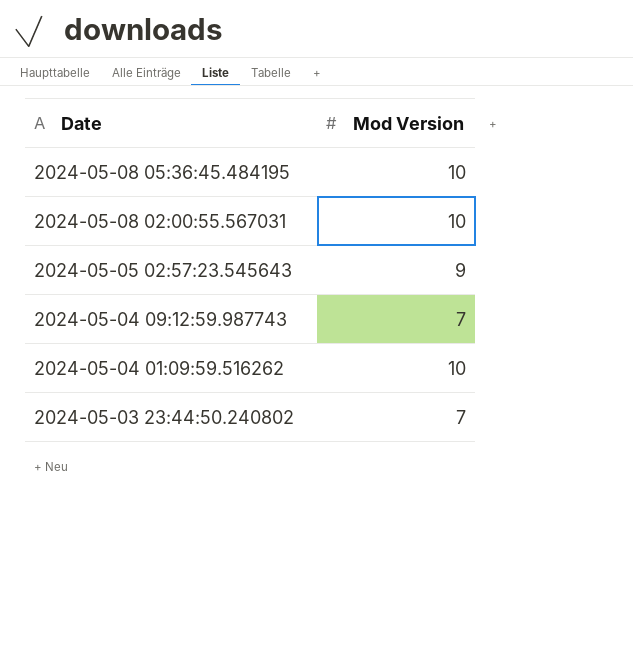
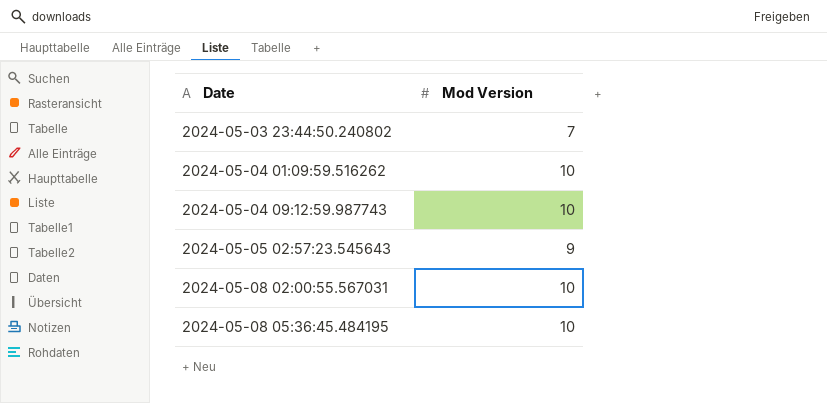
row order: Date descending -> Date ascending
2024-05-04 09:12:59.987743 | Mod Version: 7 -> 10

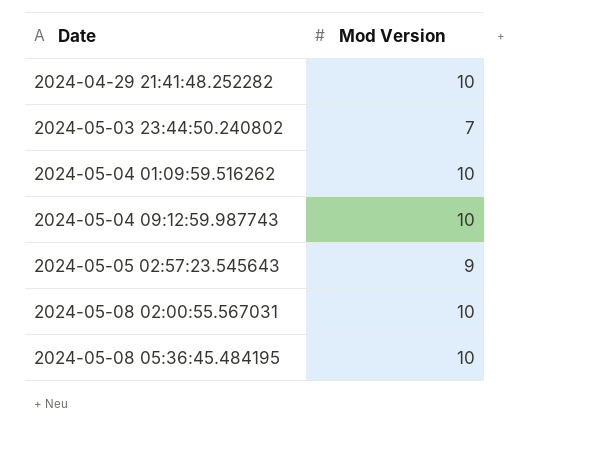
row 2024-04-29 21:41:48.252282: none -> 10

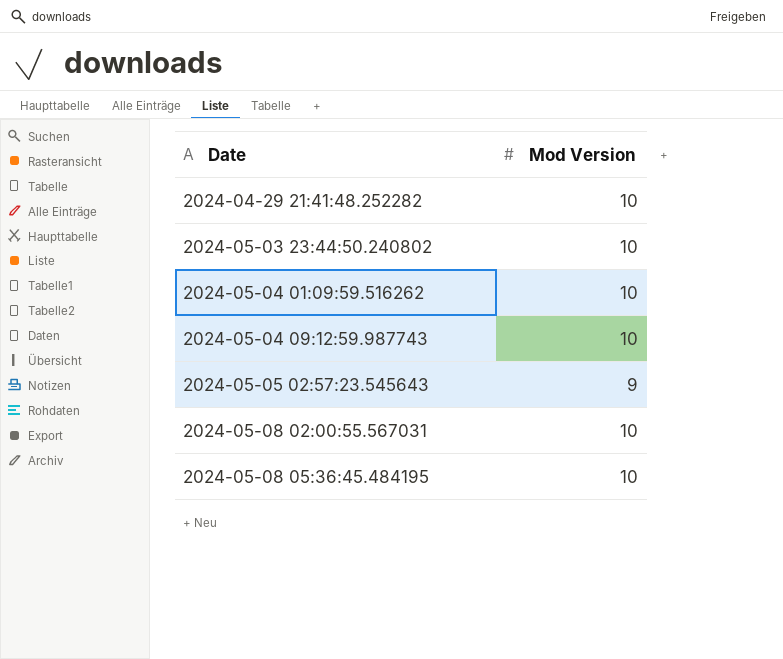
2024-05-03 23:44:50.240802 | Mod Version: 7 -> 10

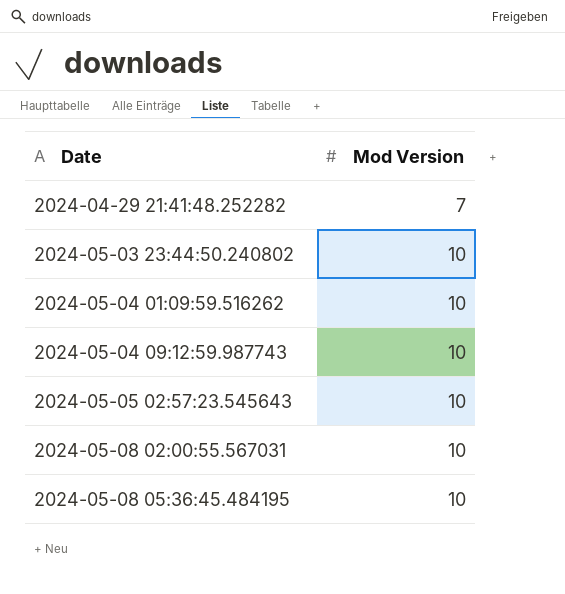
2024-04-29 21:41:48.252282 | Mod Version: 10 -> 7
2024-05-05 02:57:23.545643 | Mod Version: 9 -> 10

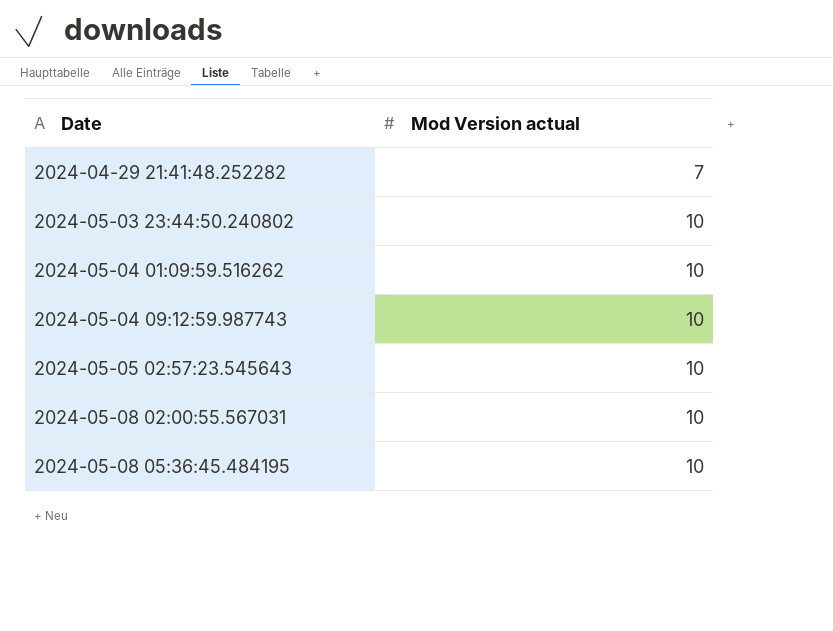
column name: Mod Version -> Mod Version actual

